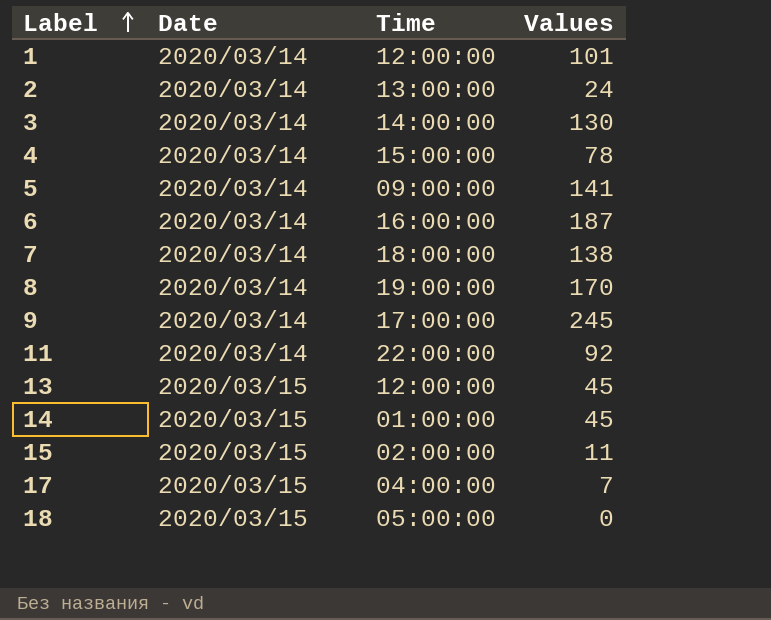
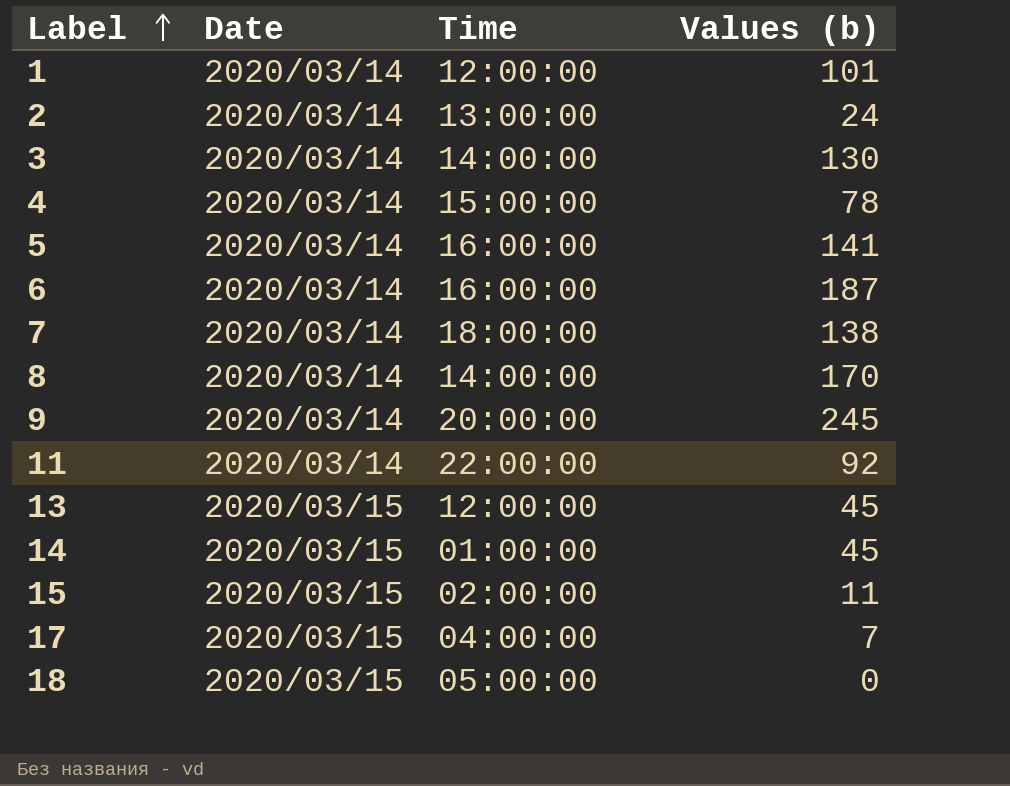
column name: Values -> Values (b)
5 | Time: 09:00:00 -> 16:00:00
8 | Time: 19:00:00 -> 14:00:00
9 | Time: 17:00:00 -> 20:00:00

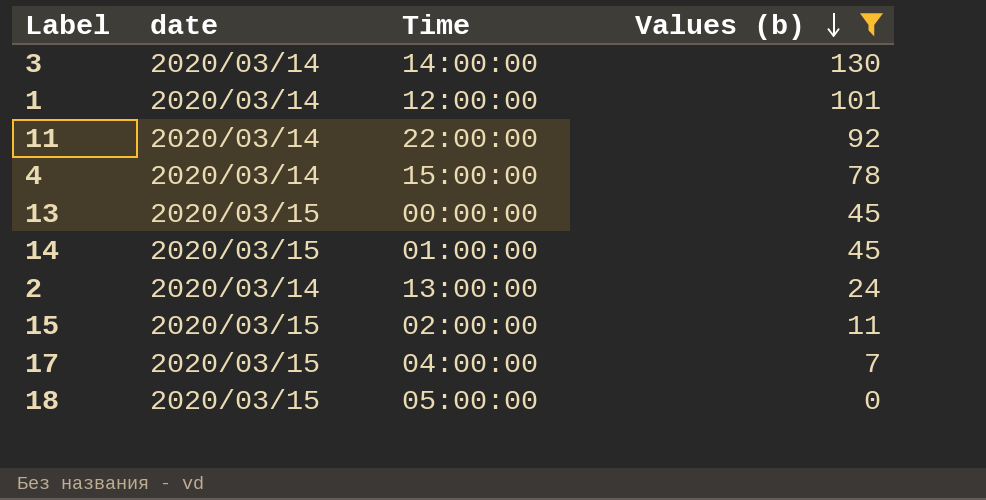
filter: none -> Values (b) <= 130
row order: Label ascending -> Values (b) descending
column name: Date -> date
13 | Time: 12:00:00 -> 00:00:00

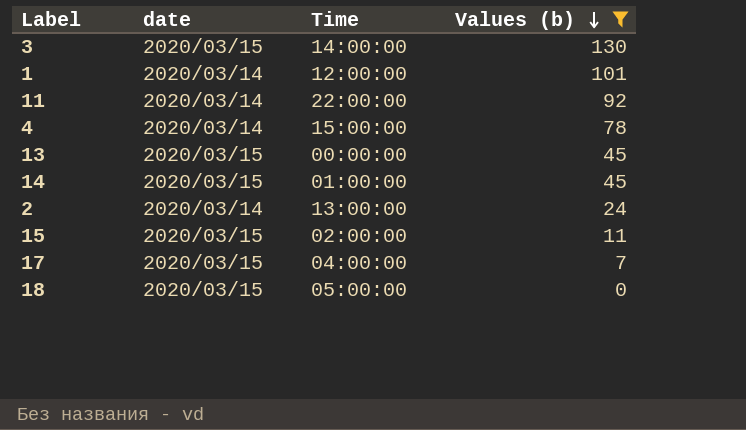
3 | date: 2020/03/14 -> 2020/03/15

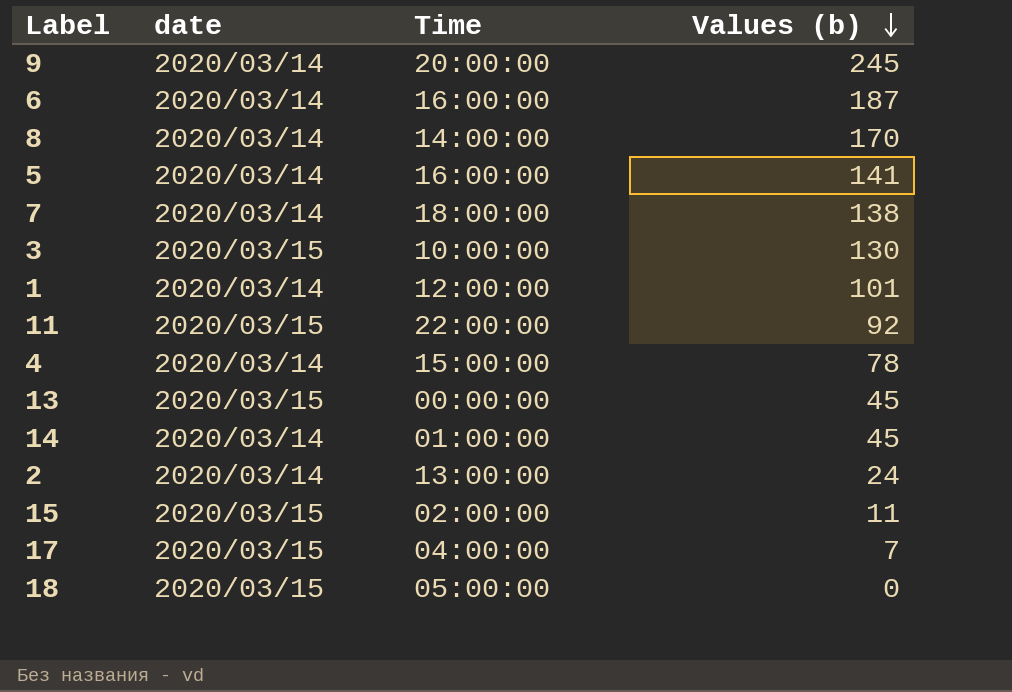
filter: Values (b) <= 130 -> none
3 | Time: 14:00:00 -> 10:00:00
11 | date: 2020/03/14 -> 2020/03/15
14 | date: 2020/03/15 -> 2020/03/14

